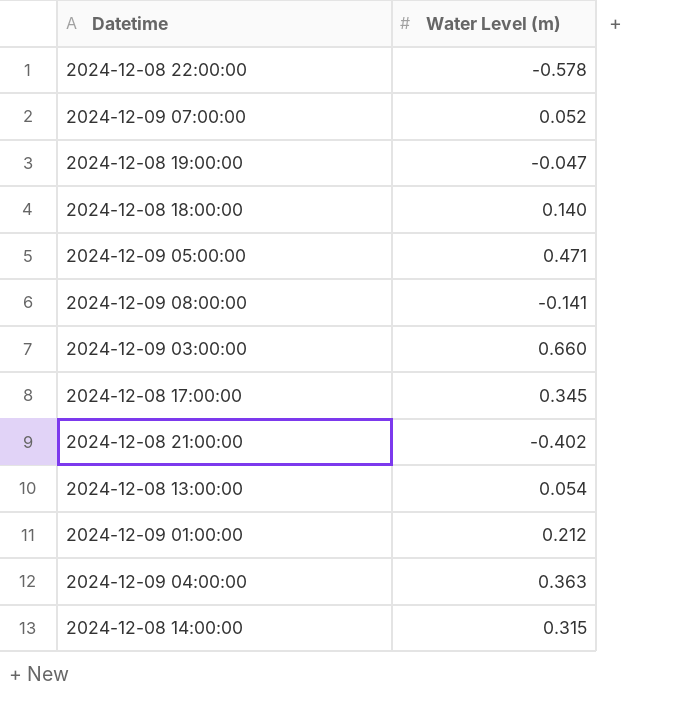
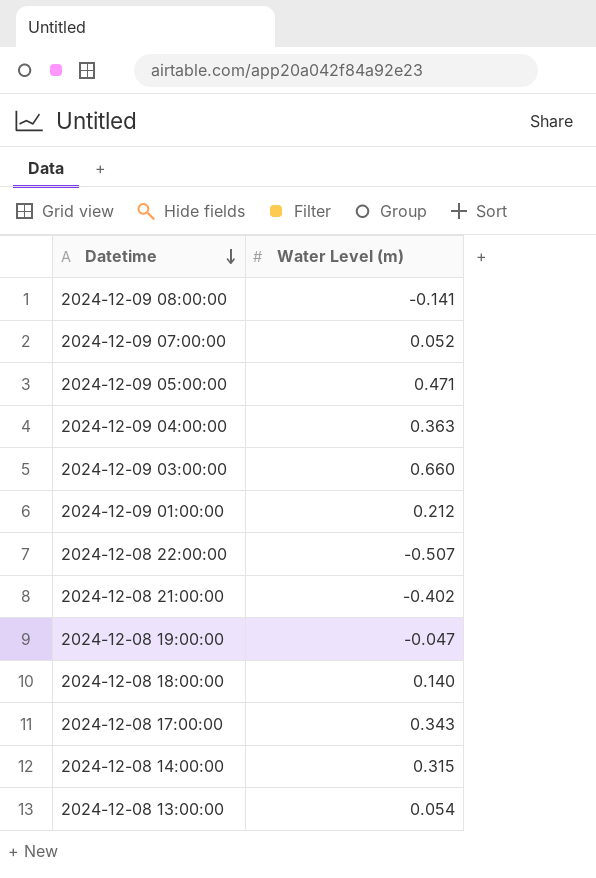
row order: none -> Datetime descending
2024-12-08 22:00:00 | Water Level (m): -0.578 -> -0.507
2024-12-08 17:00:00 | Water Level (m): 0.345 -> 0.343

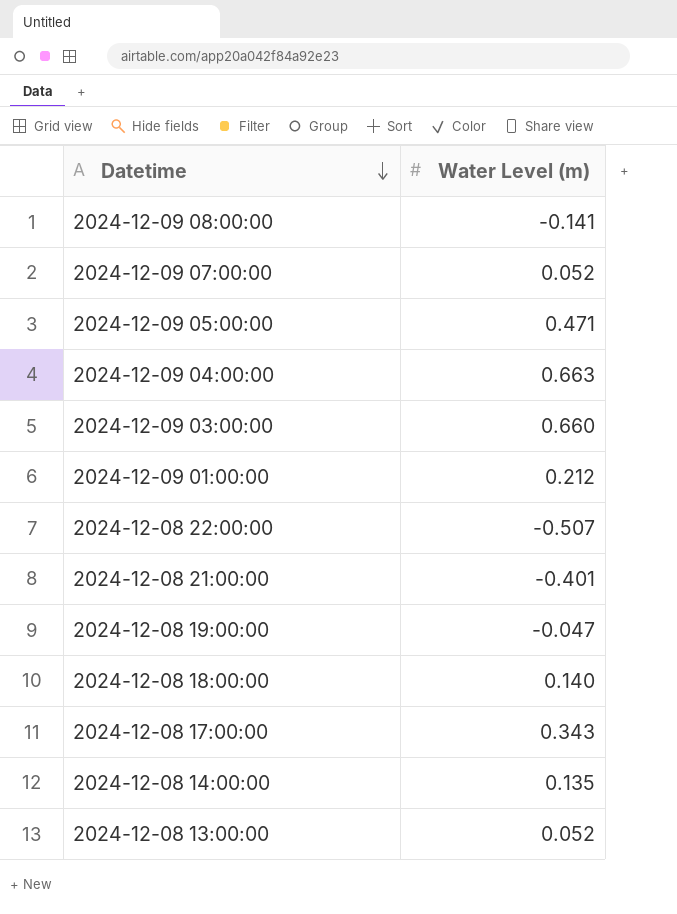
2024-12-09 04:00:00 | Water Level (m): 0.363 -> 0.663
2024-12-08 21:00:00 | Water Level (m): -0.402 -> -0.401
2024-12-08 14:00:00 | Water Level (m): 0.315 -> 0.135
2024-12-08 13:00:00 | Water Level (m): 0.054 -> 0.052

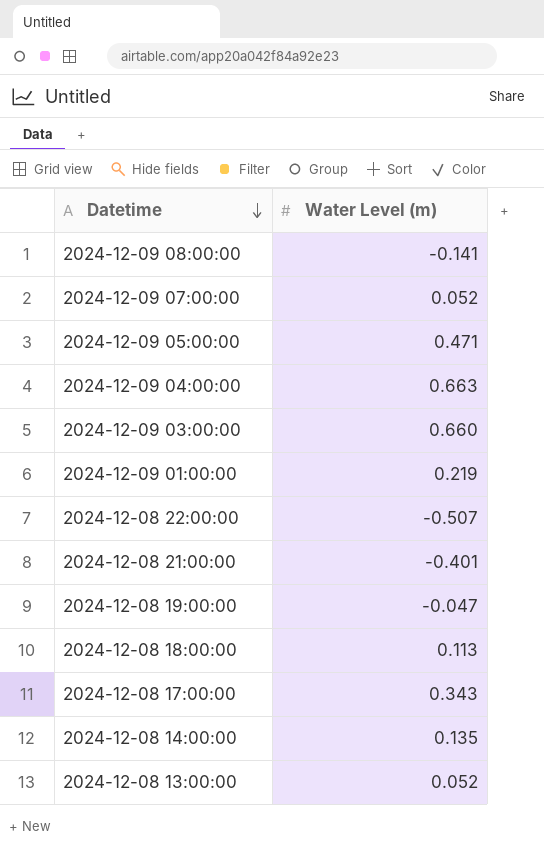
2024-12-09 01:00:00 | Water Level (m): 0.212 -> 0.219
2024-12-08 18:00:00 | Water Level (m): 0.140 -> 0.113

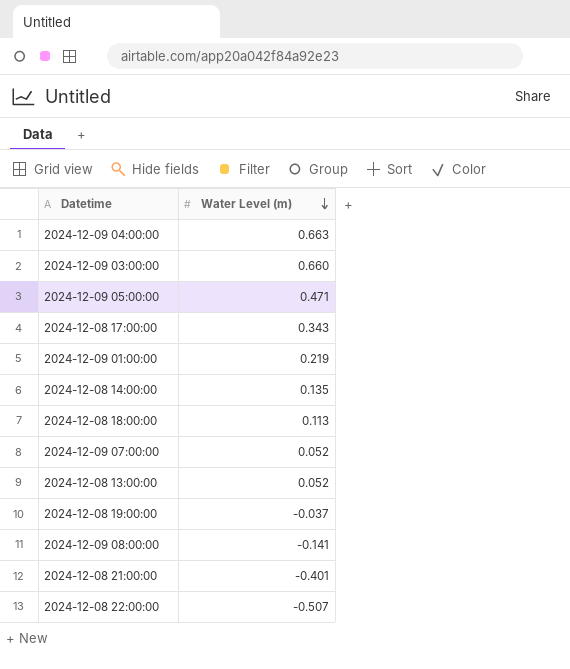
row order: Datetime descending -> Water Level (m) descending
2024-12-08 19:00:00 | Water Level (m): -0.047 -> -0.037

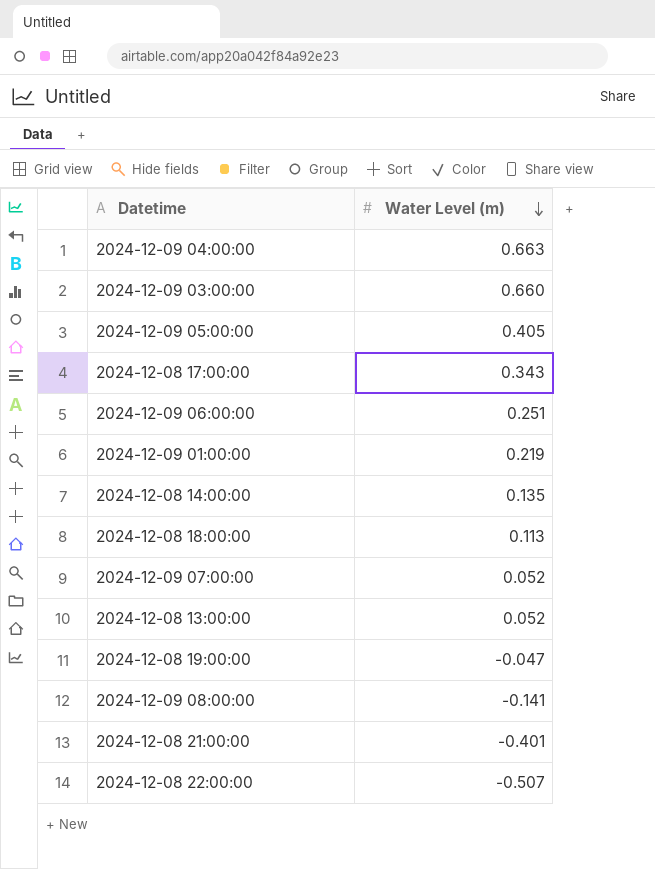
2024-12-09 05:00:00 | Water Level (m): 0.471 -> 0.405
row 2024-12-09 06:00:00: none -> 0.251
2024-12-08 19:00:00 | Water Level (m): -0.037 -> -0.047

